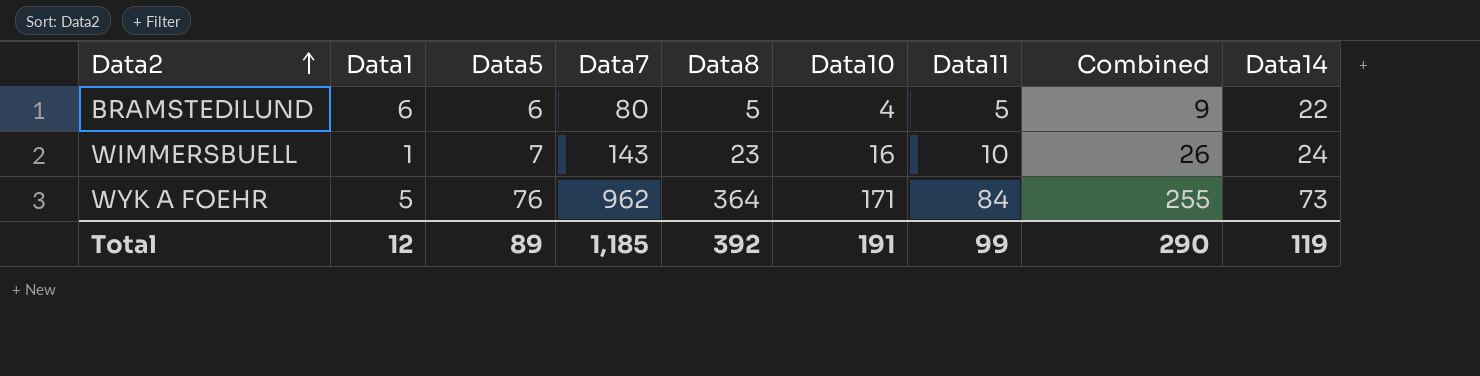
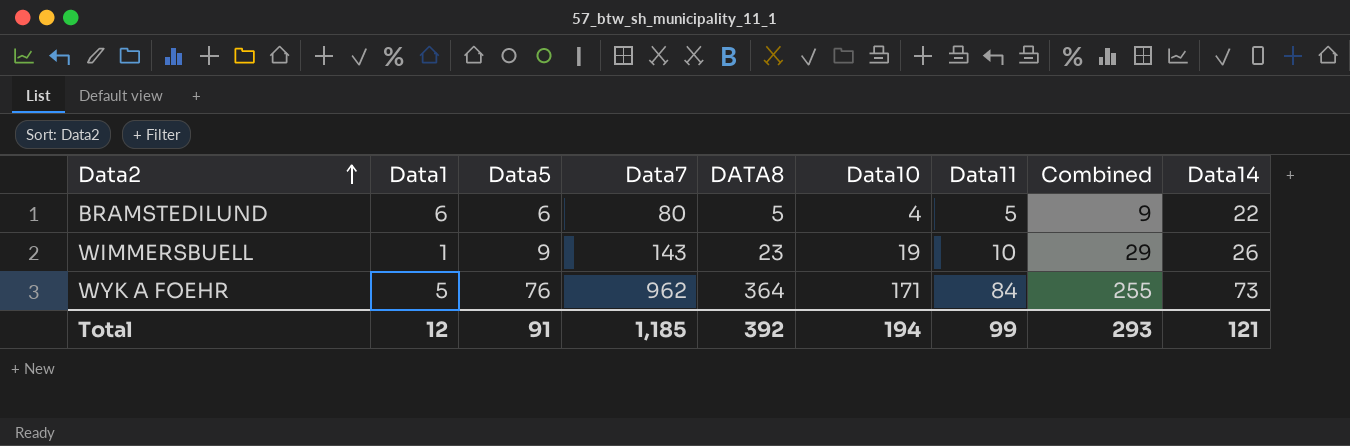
column name: Data8 -> DATA8
WIMMERSBUELL | Data5: 7 -> 9
WIMMERSBUELL | Data10: 16 -> 19
WIMMERSBUELL | Combined: 26 -> 29
WIMMERSBUELL | Data14: 24 -> 26
Total | Data5: 89 -> 91
Total | Data10: 191 -> 194
Total | Combined: 290 -> 293
Total | Data14: 119 -> 121

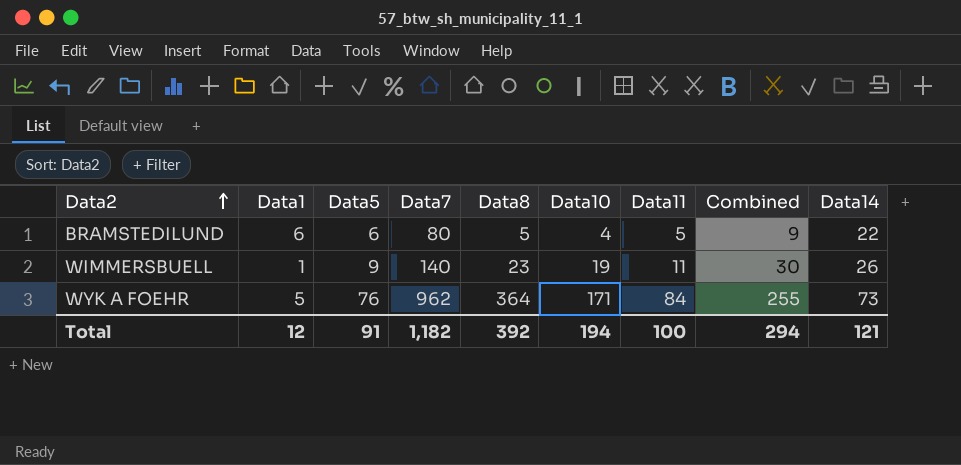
column name: DATA8 -> Data8
WIMMERSBUELL | Data7: 143 -> 140
WIMMERSBUELL | Data11: 10 -> 11
WIMMERSBUELL | Combined: 29 -> 30
Total | Data7: 1,185 -> 1,182
Total | Data11: 99 -> 100
Total | Combined: 293 -> 294

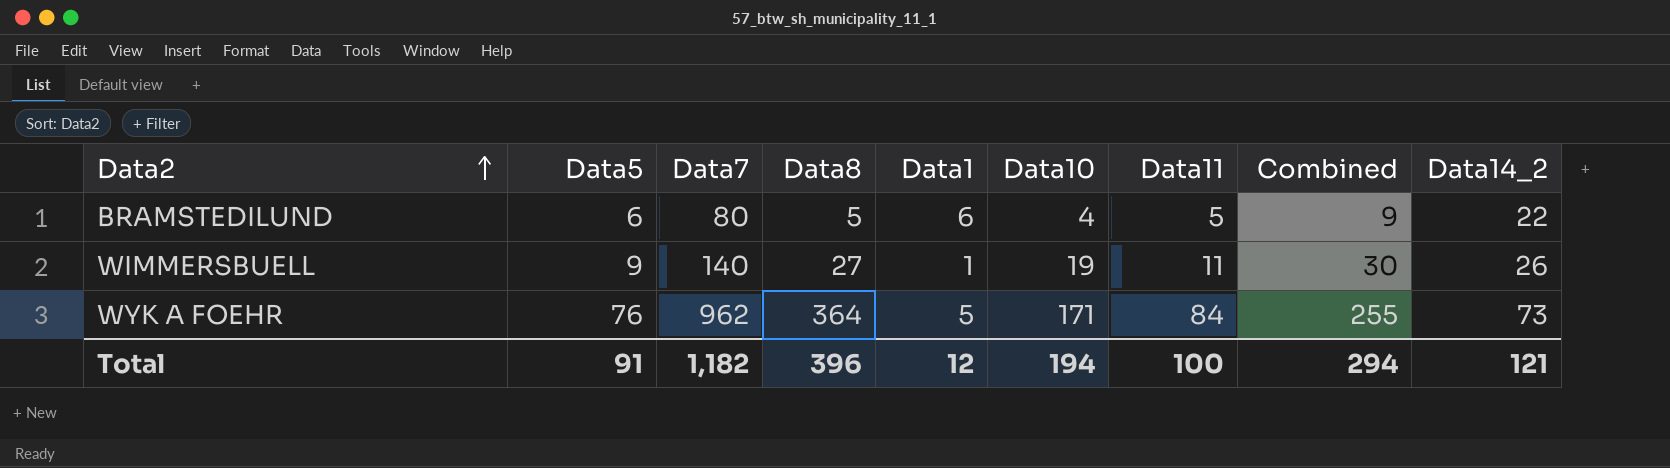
column Data1 | position: 2 -> 5
column name: Data14 -> Data14_2
WIMMERSBUELL | Data8: 23 -> 27
Total | Data8: 392 -> 396

